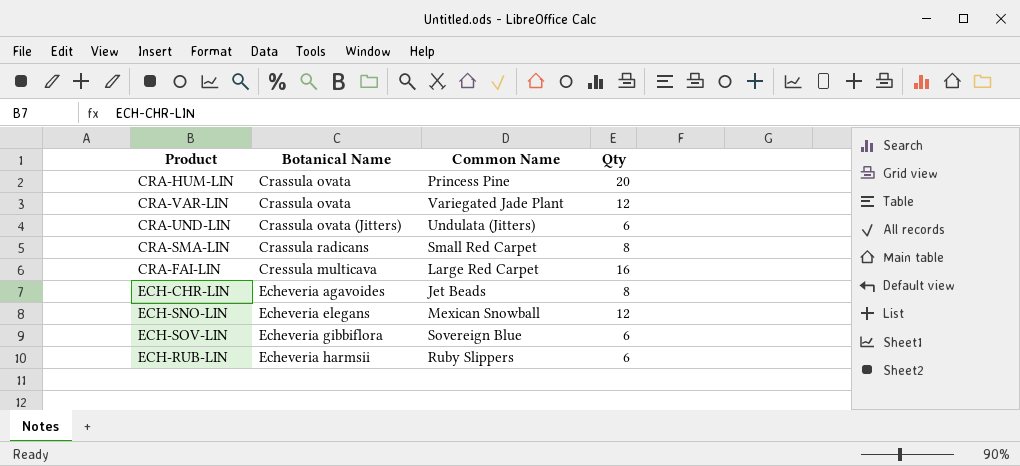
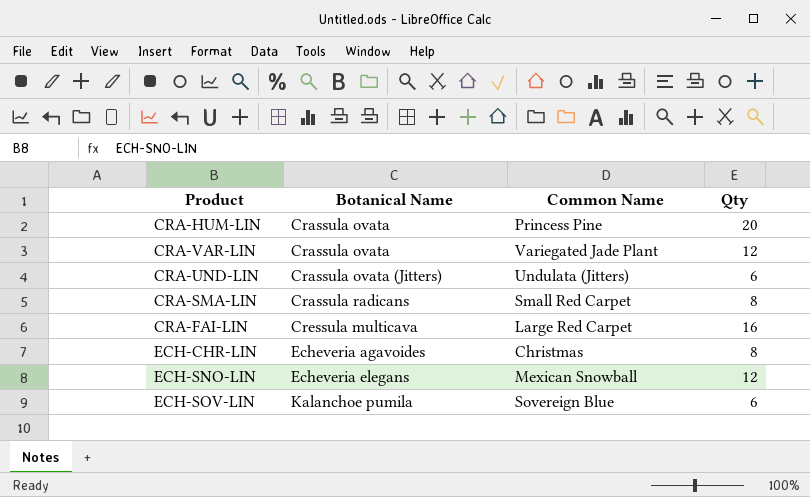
row ECH-RUB-LIN: Echeveria harmsii | Ruby Slippers | 6 -> none
ECH-CHR-LIN | Common Name: Jet Beads -> Christmas
ECH-SOV-LIN | Botanical Name: Echeveria gibbiflora -> Kalanchoe pumila

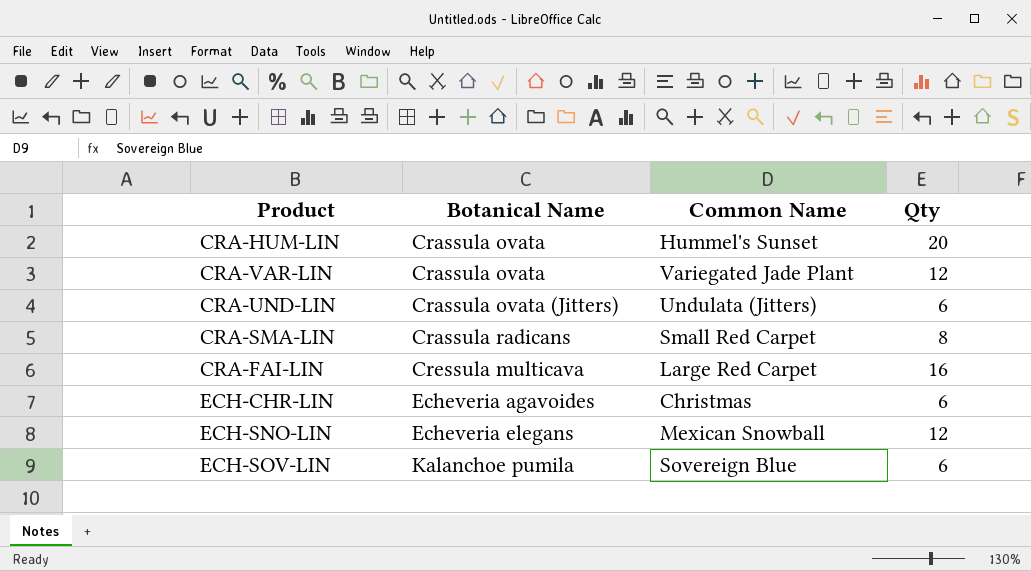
CRA-HUM-LIN | Common Name: Princess Pine -> Hummel's Sunset
ECH-CHR-LIN | Qty: 8 -> 6

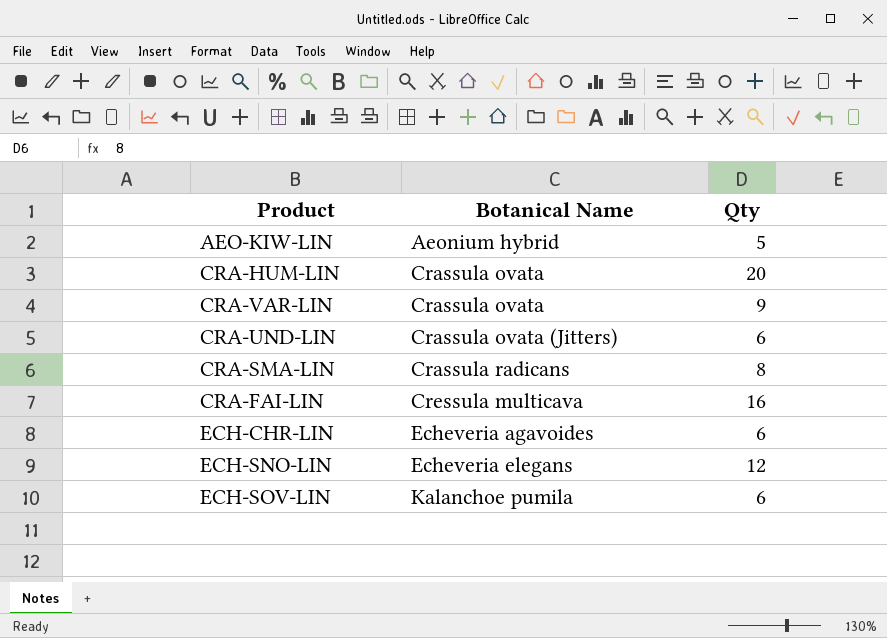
column Common Name | position: 3 -> none
row AEO-KIW-LIN: none -> Aeonium hybrid | 5
CRA-VAR-LIN | Qty: 12 -> 9

